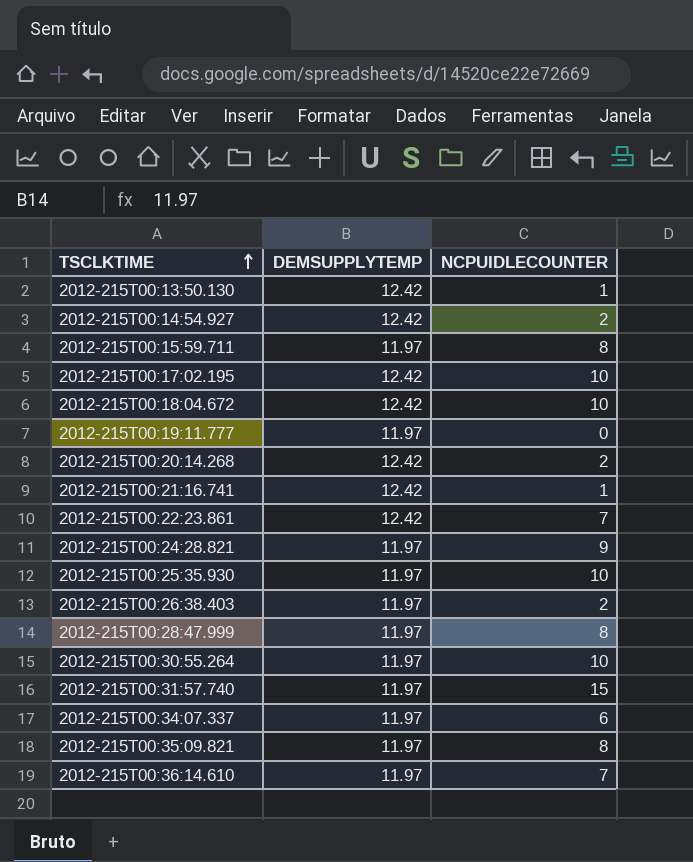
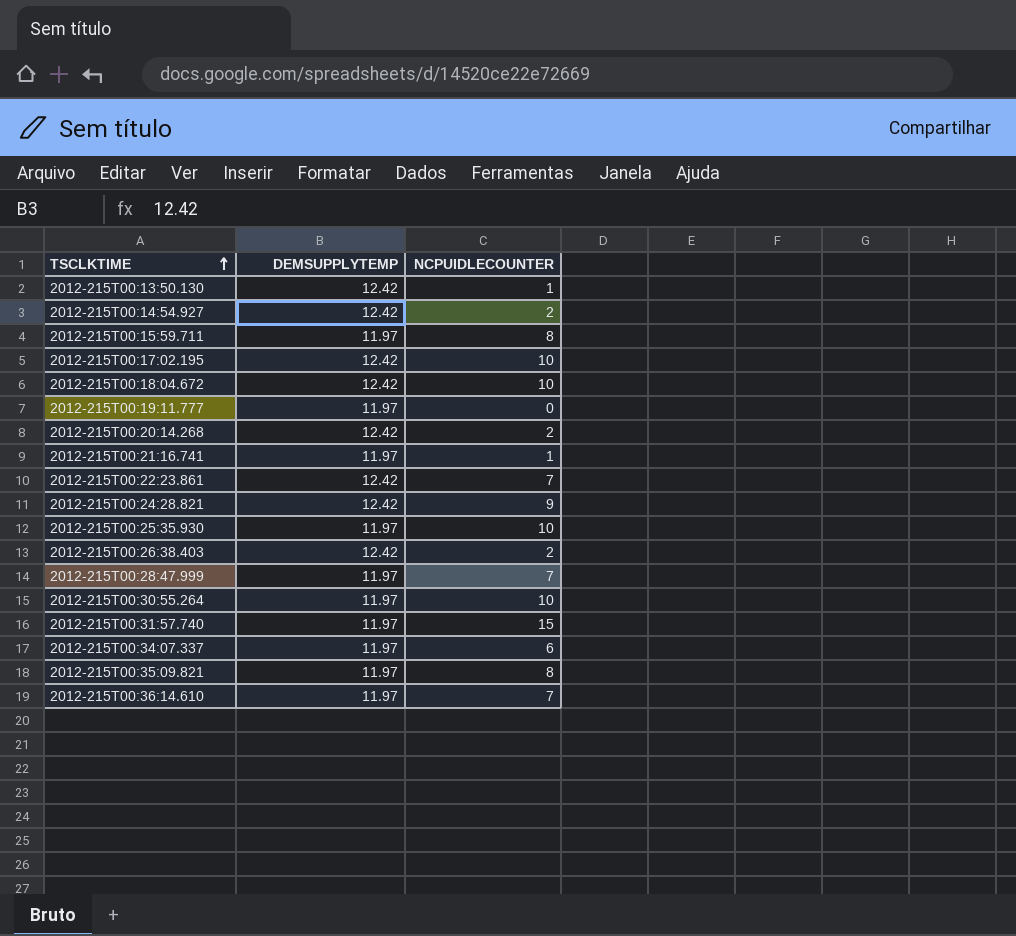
2012-215T00:21:16.741 | DEMSUPPLYTEMP: 12.42 -> 11.97
2012-215T00:24:28.821 | DEMSUPPLYTEMP: 11.97 -> 12.42
2012-215T00:26:38.403 | DEMSUPPLYTEMP: 11.97 -> 12.42
2012-215T00:28:47.999 | NCPUIDLECOUNTER: 8 -> 7

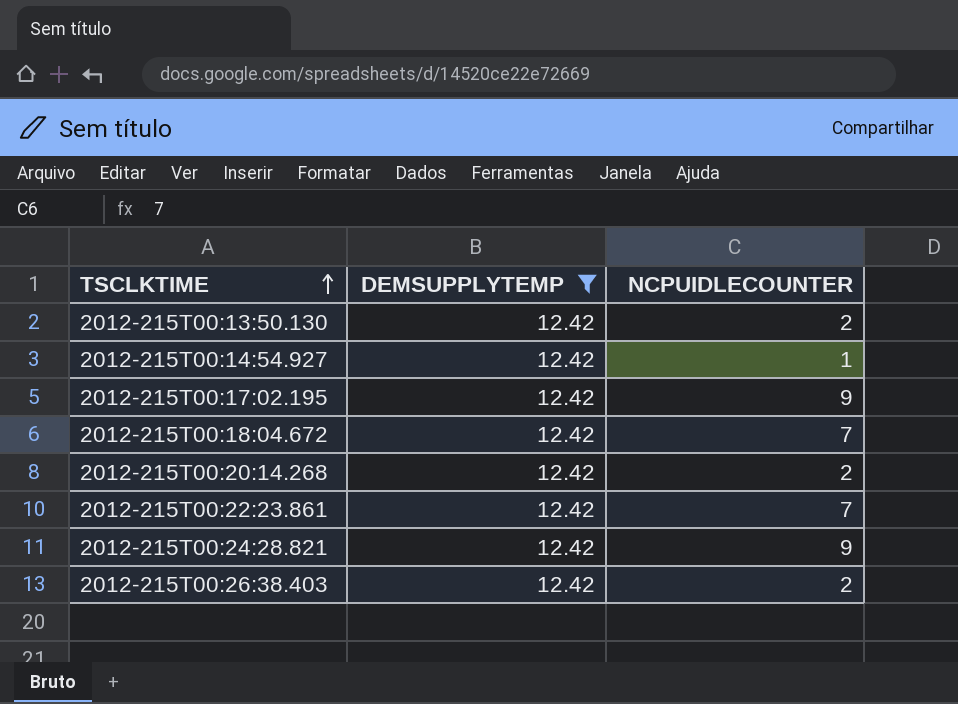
filter: none -> DEMSUPPLYTEMP = 12.42
2012-215T00:13:50.130 | NCPUIDLECOUNTER: 1 -> 2
2012-215T00:14:54.927 | NCPUIDLECOUNTER: 2 -> 1
2012-215T00:17:02.195 | NCPUIDLECOUNTER: 10 -> 9
2012-215T00:18:04.672 | NCPUIDLECOUNTER: 10 -> 7

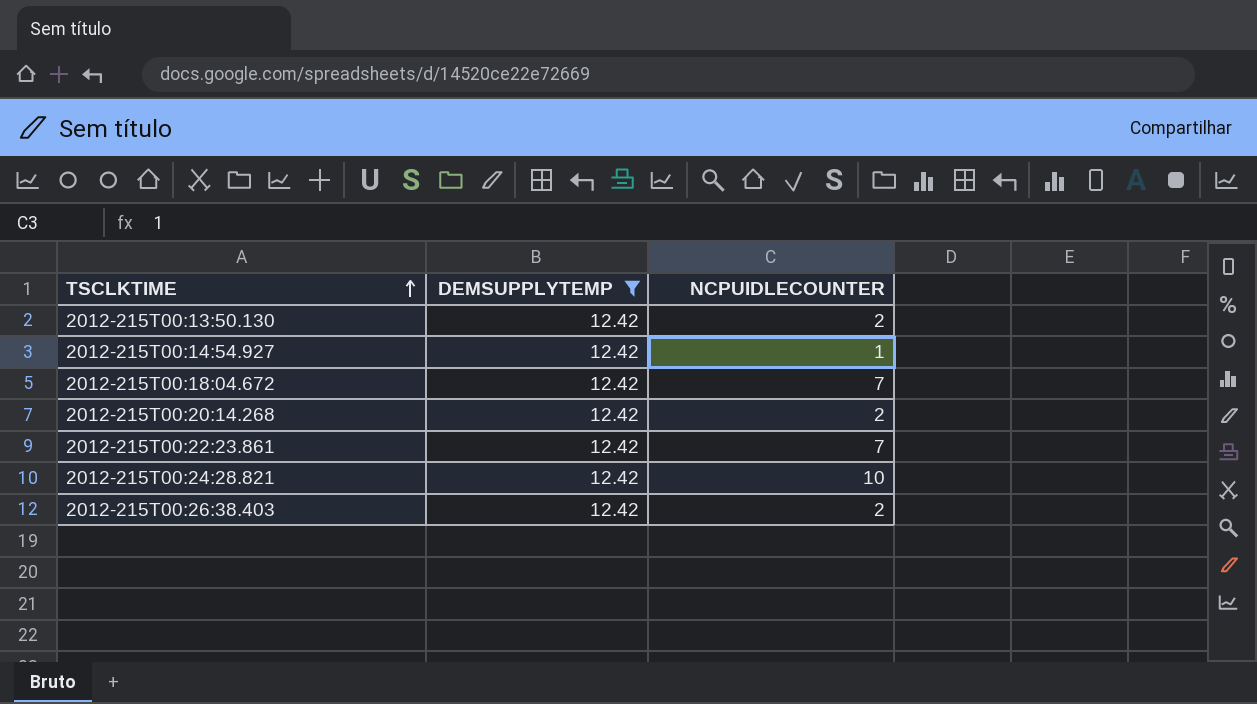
row 2012-215T00:17:02.195: 12.42 | 9 -> none
2012-215T00:24:28.821 | NCPUIDLECOUNTER: 9 -> 10

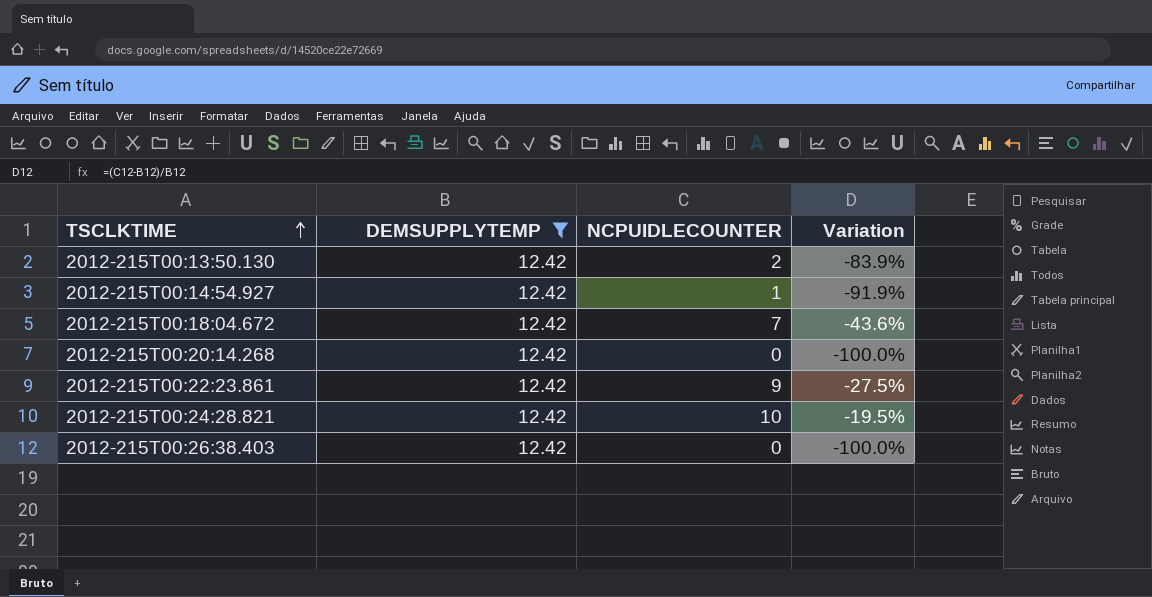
column Variation | formula: none -> ([NCPUIDLECOUNTER] - [DEMSUPPLYTEMP]) / [DEMSUPPLYTEMP]
2012-215T00:20:14.268 | NCPUIDLECOUNTER: 2 -> 0
2012-215T00:22:23.861 | NCPUIDLECOUNTER: 7 -> 9
2012-215T00:26:38.403 | NCPUIDLECOUNTER: 2 -> 0

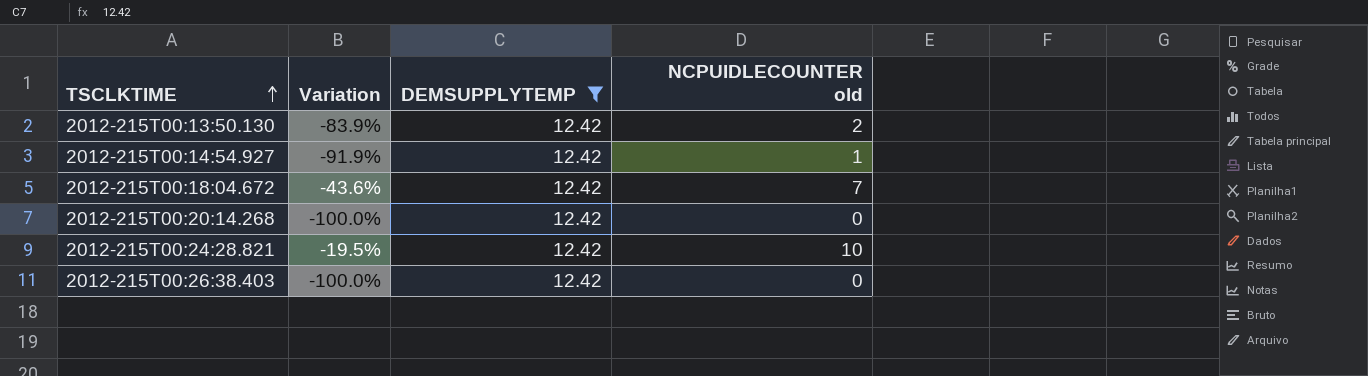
column Variation | position: 4 -> 2
column name: NCPUIDLECOUNTER -> NCPUIDLECOUNTER old
row 2012-215T00:22:23.861: 12.42 | 9 | -27.5% -> none

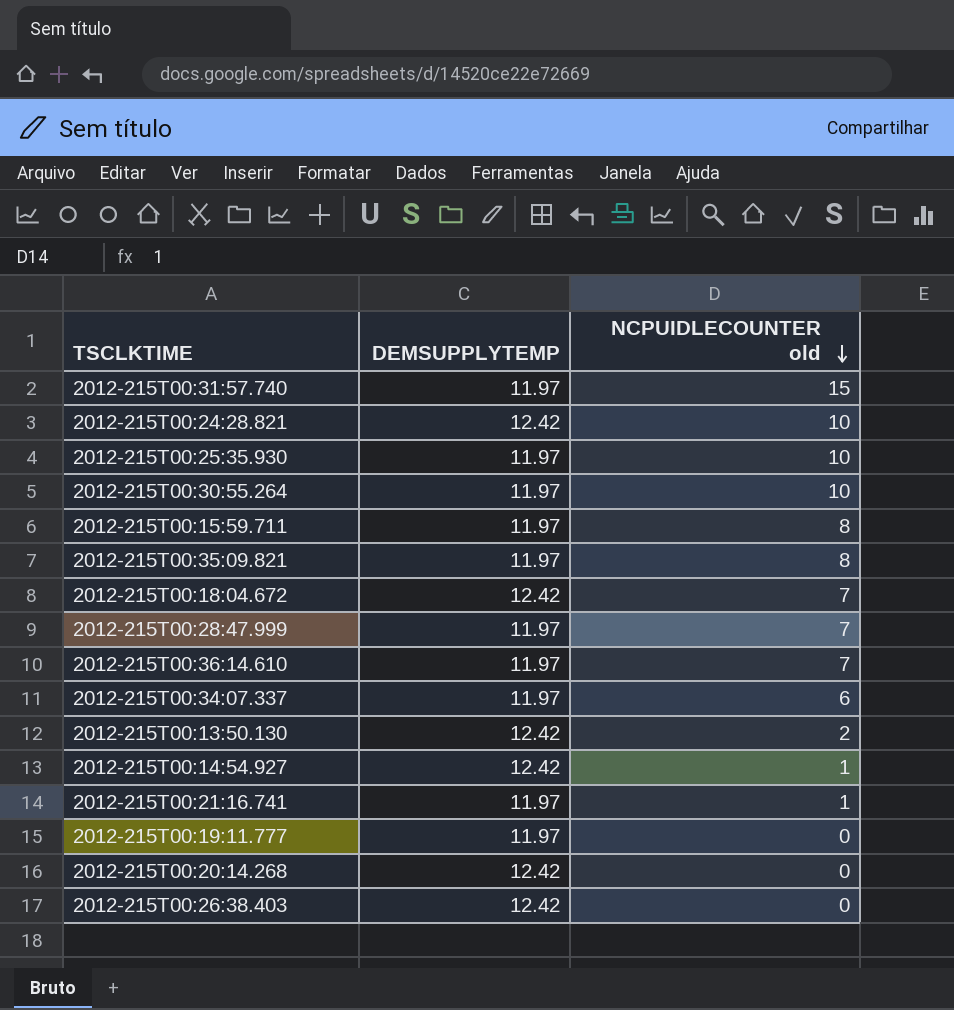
filter: DEMSUPPLYTEMP = 12.42 -> none
row order: TSCLKTIME ascending -> NCPUIDLECOUNTER old descending
column Variation | formula: ([NCPUIDLECOUNTER old] - [DEMSUPPLYTEMP]) / [DEMSUPPLYTEMP] -> none

